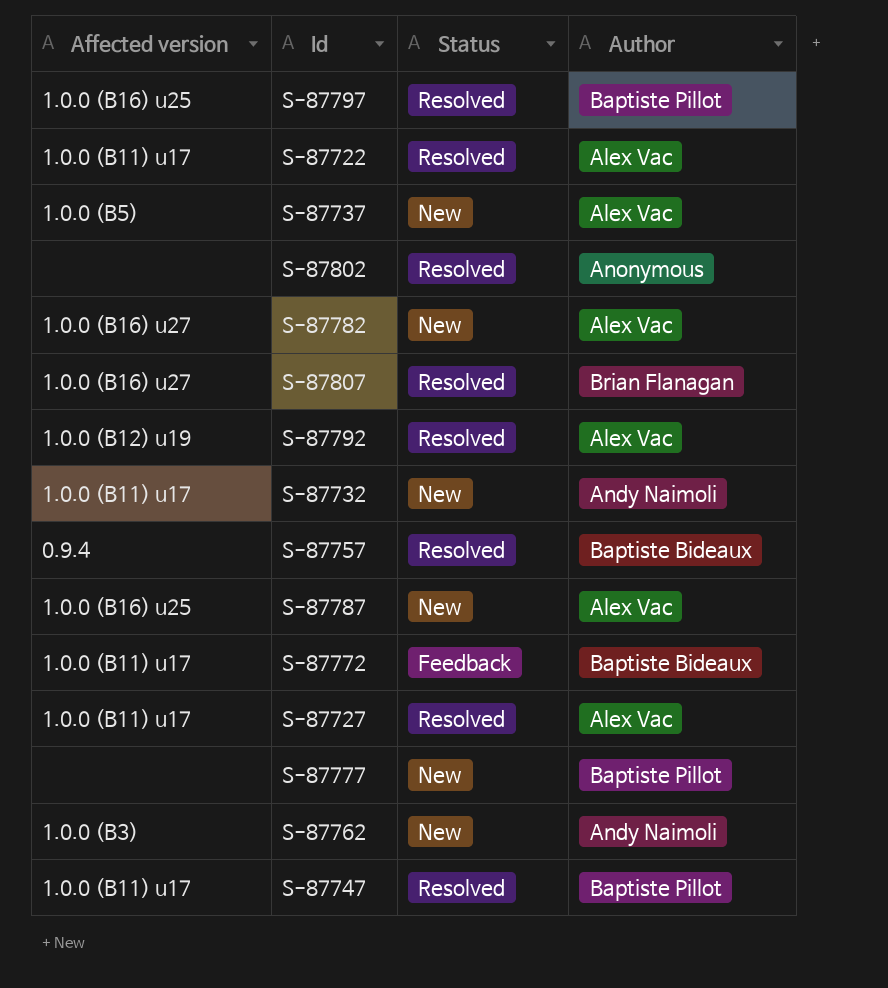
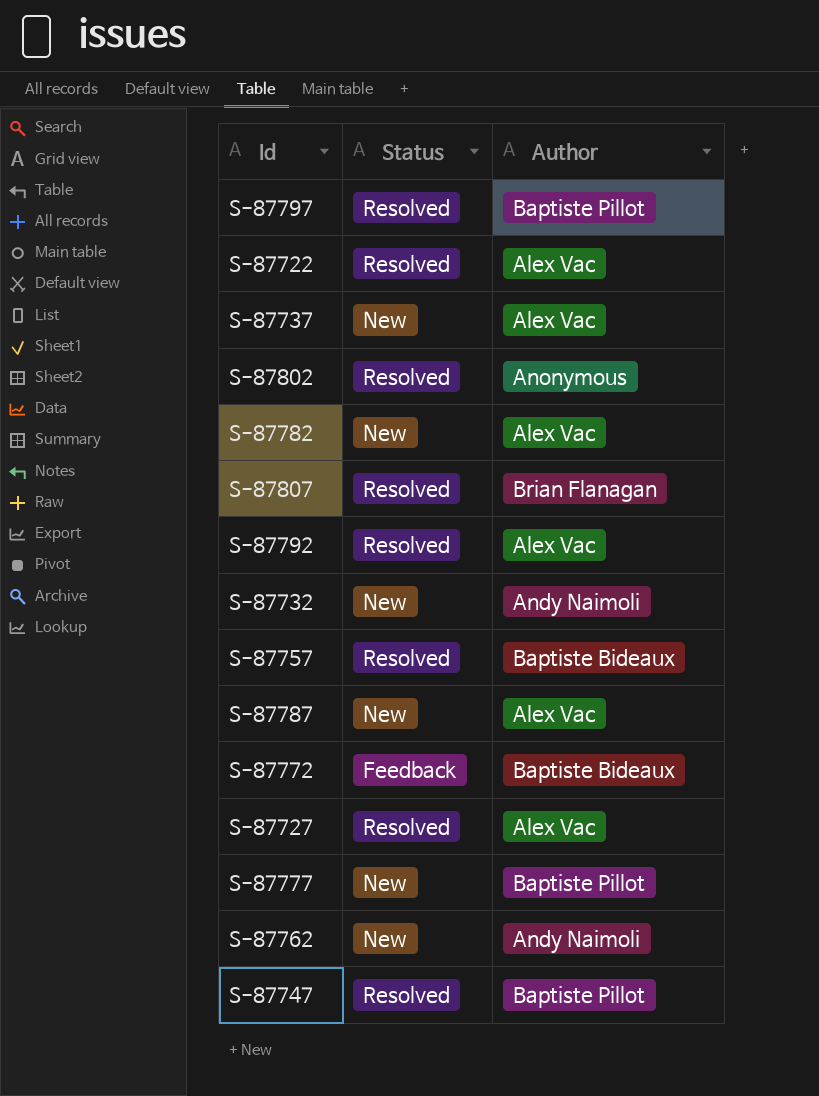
column Affected version | position: 1 -> none

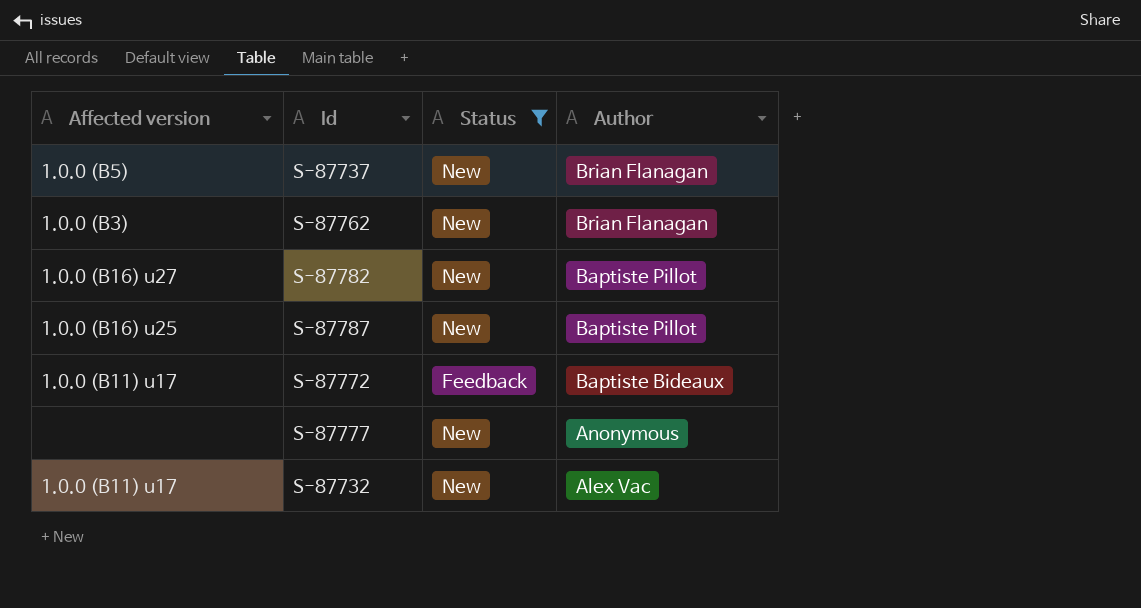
filter: none -> Status != Resolved
row order: none -> Author descending
column Affected version | position: none -> 1
S-87737 | Author: Alex Vac -> Brian Flanagan
S-87762 | Author: Andy Naimoli -> Brian Flanagan
S-87782 | Author: Alex Vac -> Baptiste Pillot
S-87787 | Author: Alex Vac -> Baptiste Pillot
S-87777 | Author: Baptiste Pillot -> Anonymous
S-87732 | Author: Andy Naimoli -> Alex Vac

